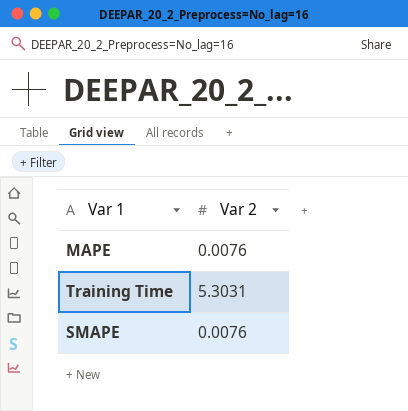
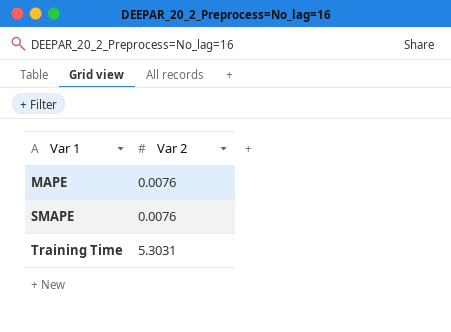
row order: none -> Var 1 ascending

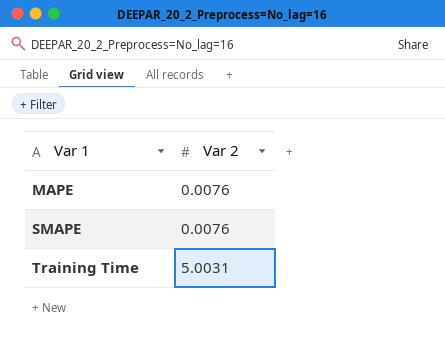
Training Time | Var 2: 5.3031 -> 5.0031

